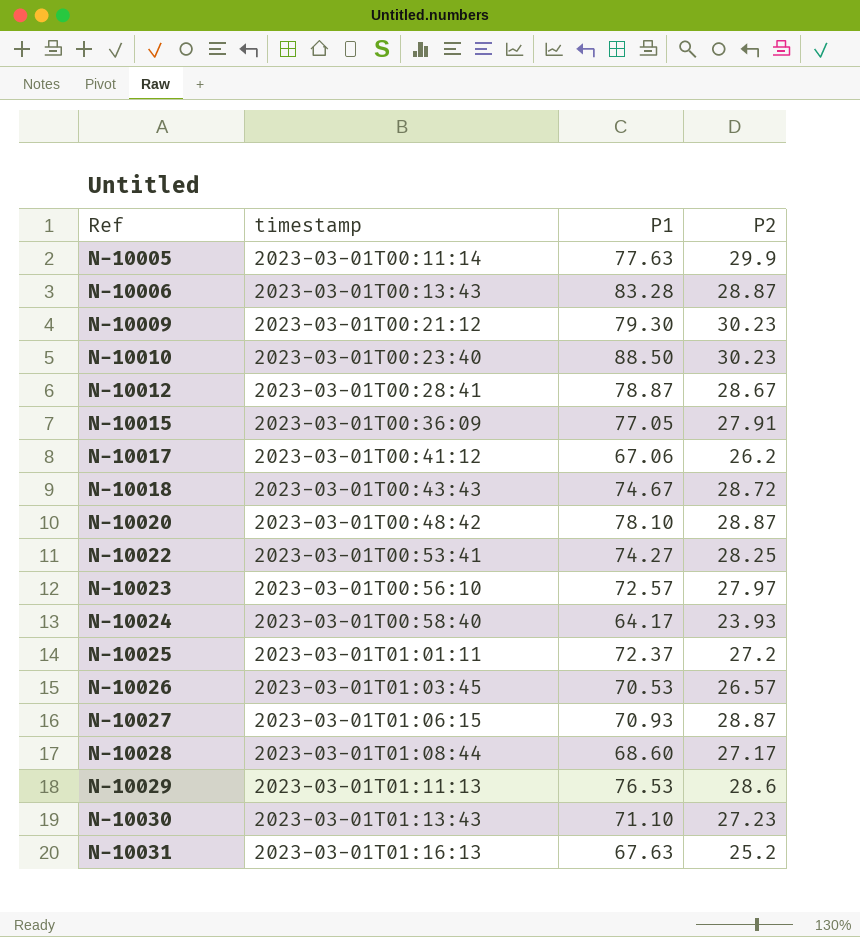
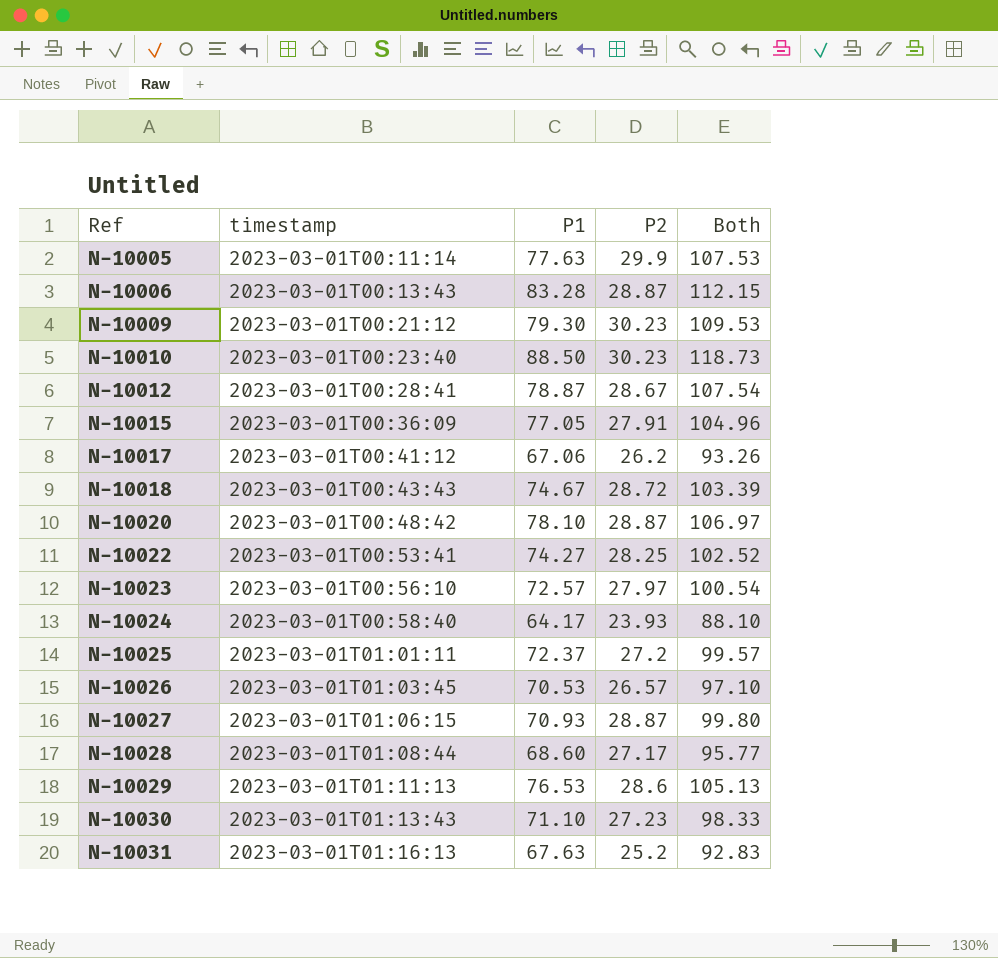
column Both | formula: none -> [P1] + [P2]

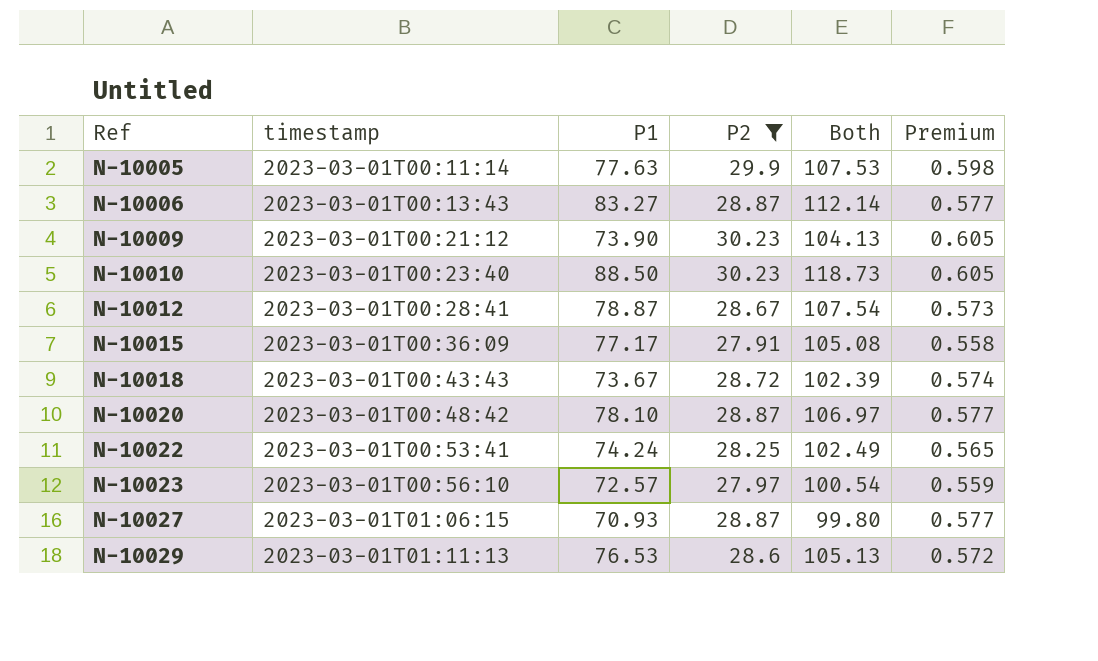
filter: none -> P2 >= 27.91
column Premium | formula: none -> [P2] * 0.02
N-10006 | P1: 83.28 -> 83.27
N-10006 | Both: 112.15 -> 112.14
N-10009 | P1: 79.30 -> 73.90
N-10009 | Both: 109.53 -> 104.13
N-10015 | P1: 77.05 -> 77.17
N-10015 | Both: 104.96 -> 105.08
N-10018 | P1: 74.67 -> 73.67
N-10018 | Both: 103.39 -> 102.39
N-10022 | P1: 74.27 -> 74.24
N-10022 | Both: 102.52 -> 102.49

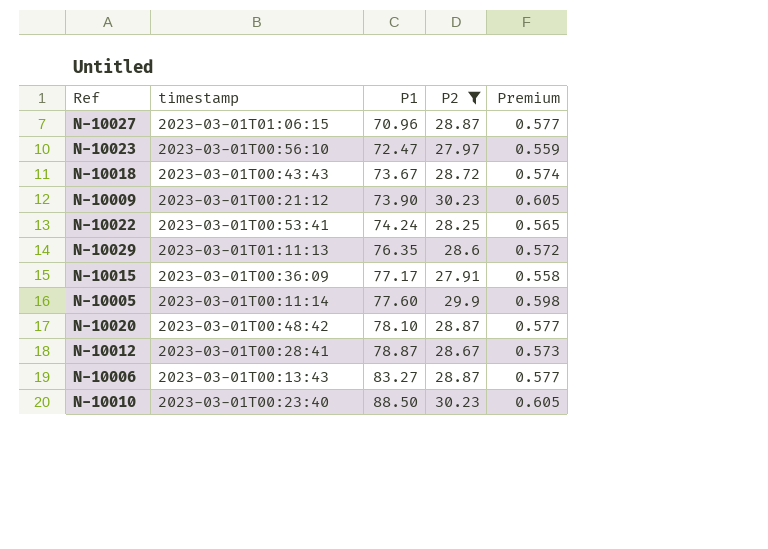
row order: Ref ascending -> P1 ascending
column Both | formula: [P1] + [P2] -> none
N-10027 | P1: 70.93 -> 70.96
N-10023 | P1: 72.57 -> 72.47
N-10029 | P1: 76.53 -> 76.35
N-10005 | P1: 77.63 -> 77.60

